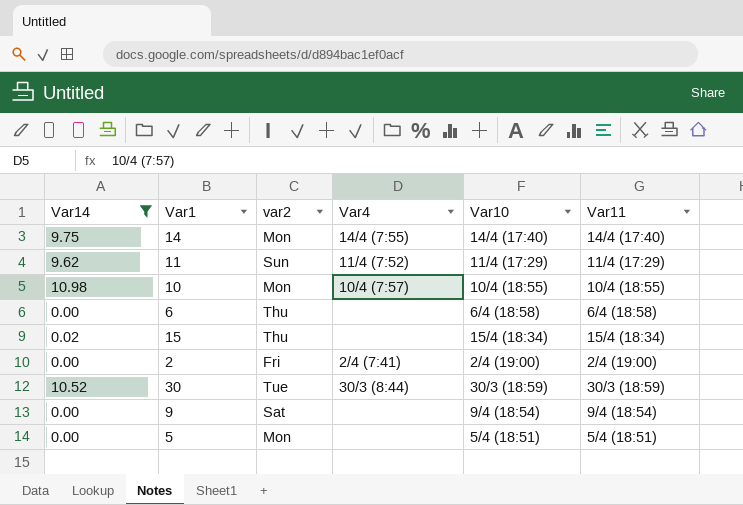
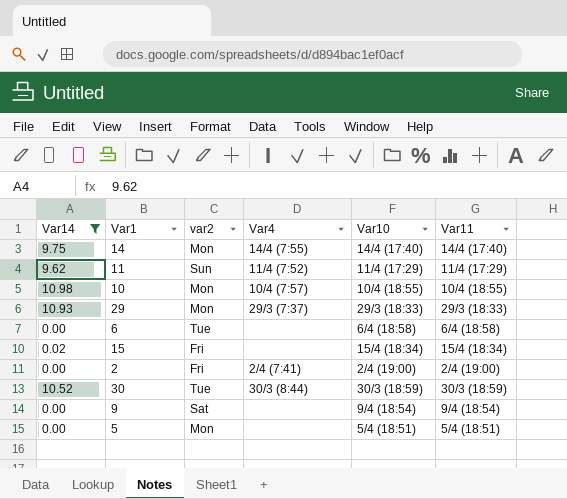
row 29: none -> 10.93 | Mon | 29/3 (7:37) | 29/3 (18:33) | 29/3 (18:33)
6 | var2: Thu -> Tue
15 | var2: Thu -> Fri

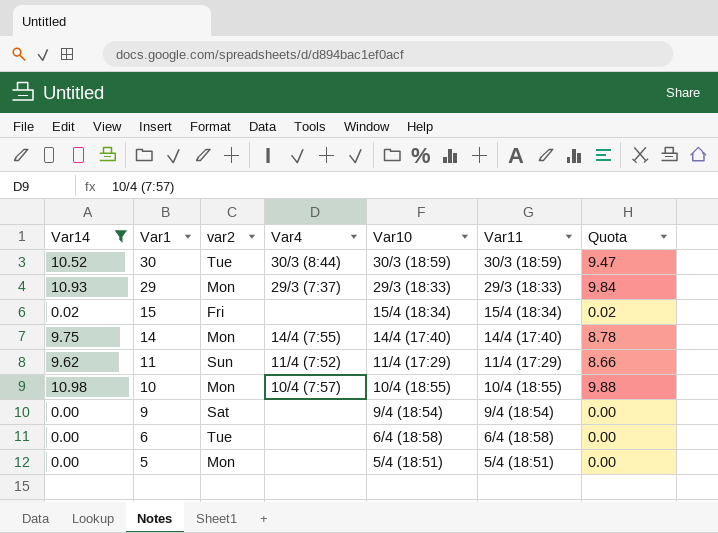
row order: none -> Var1 descending
column Quota | formula: none -> [Var14] * 0.9
row 2: 0.00 | Fri | 2/4 (7:41) | 2/4 (19:00) | 2/4 (19:00) -> none

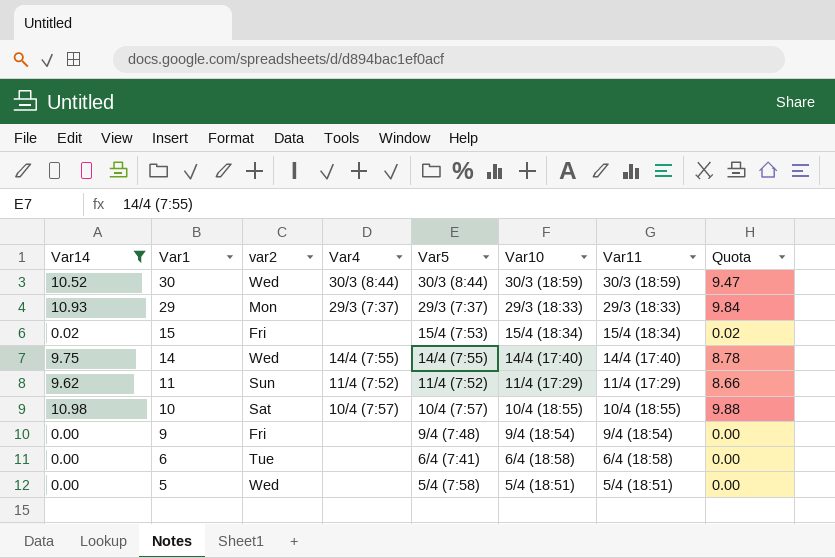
column Var5 | position: none -> 5
30 | var2: Tue -> Wed
14 | var2: Mon -> Wed
10 | var2: Mon -> Sat
9 | var2: Sat -> Fri
5 | var2: Mon -> Wed

